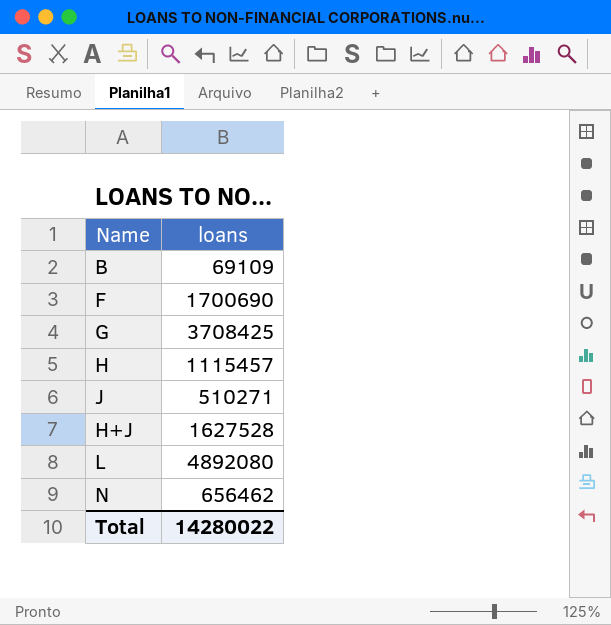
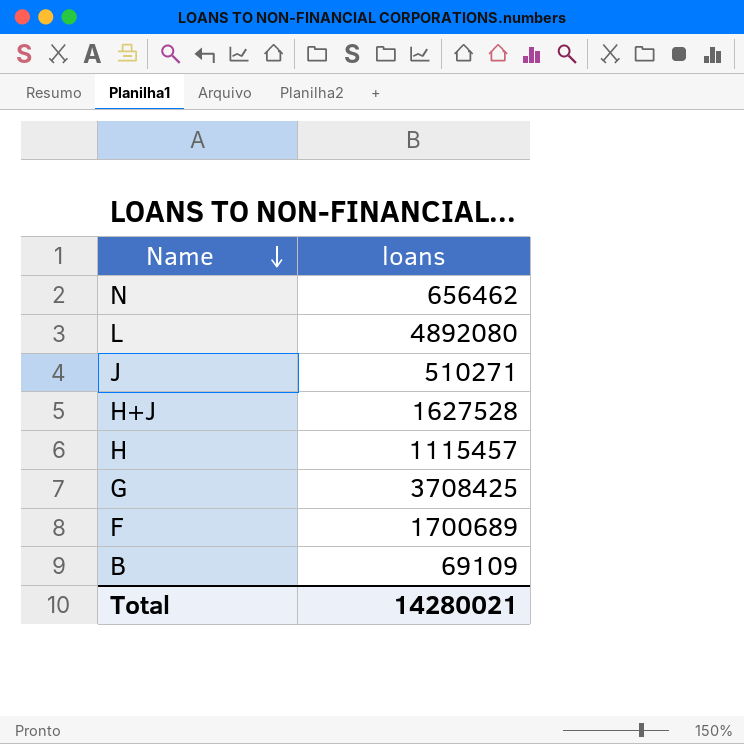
row order: none -> Name descending
F | loans: 1700690 -> 1700689
Total | loans: 14280022 -> 14280021

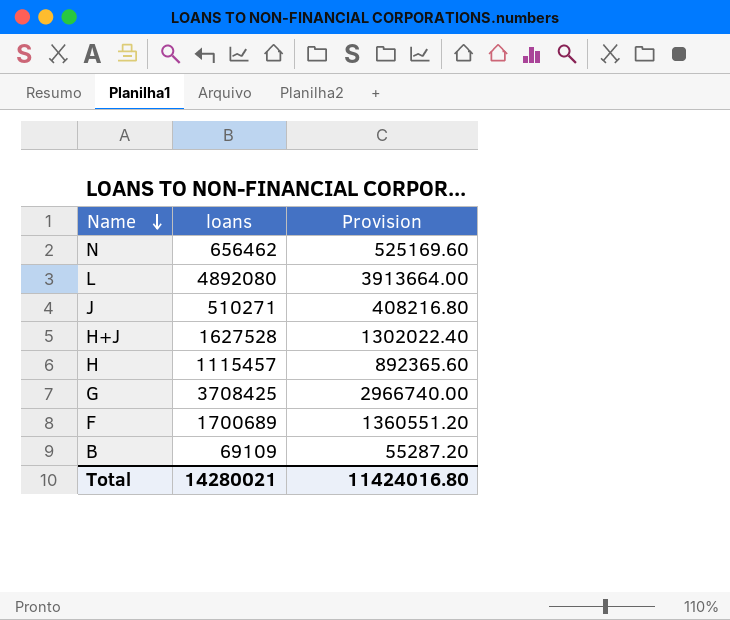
column Provision | formula: none -> [loans] * 0.8

